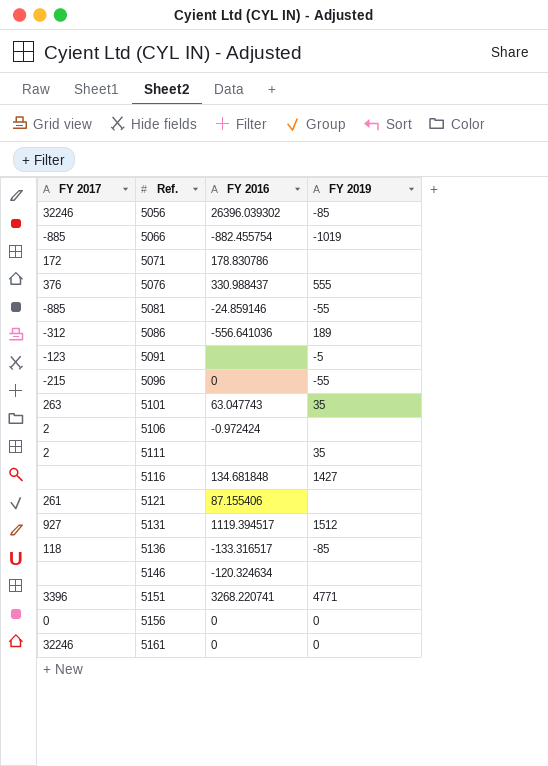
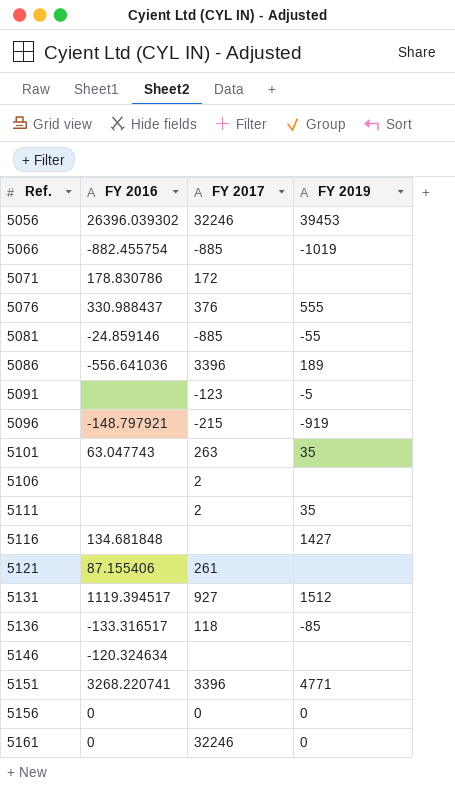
column FY 2017 | position: 1 -> 3
5056 | FY 2019: -85 -> 39453
5086 | FY 2017: -312 -> 3396
5096 | FY 2016: 0 -> -148.797921
5096 | FY 2019: -55 -> -919
5106 | FY 2016: -0.972424 -> none

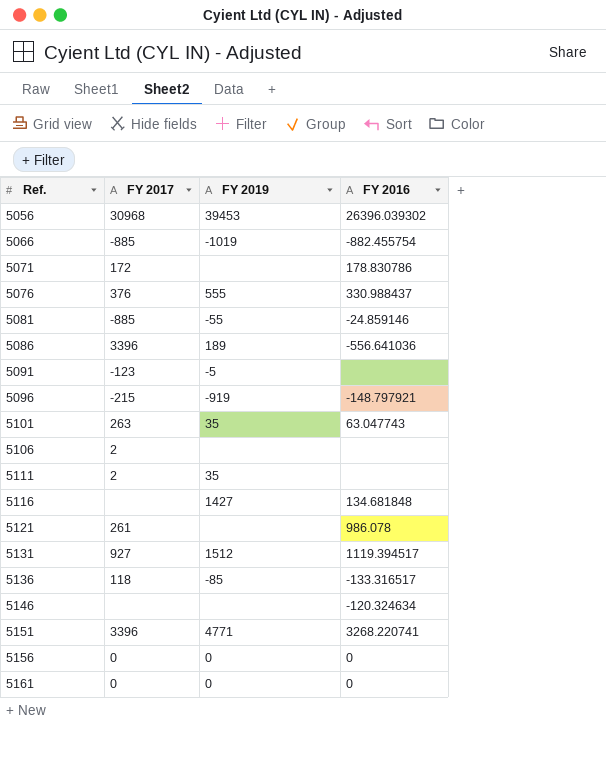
column FY 2016 | position: 2 -> 4
5056 | FY 2017: 32246 -> 30968
5121 | FY 2016: 87.155406 -> 986.078
5161 | FY 2017: 32246 -> 0

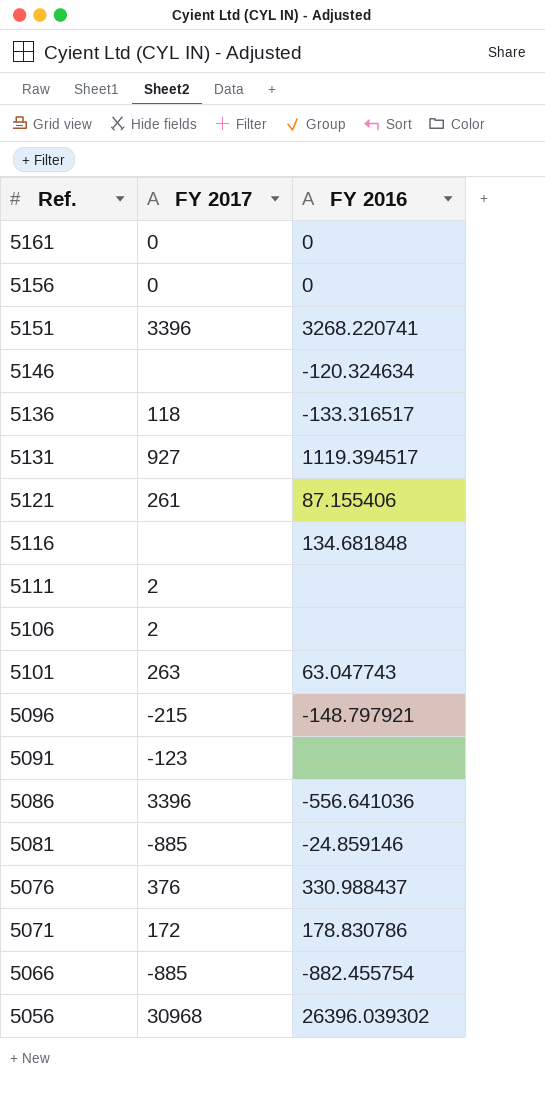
row order: Ref. ascending -> Ref. descending
column FY 2019 | position: 3 -> none
5121 | FY 2016: 986.078 -> 87.155406

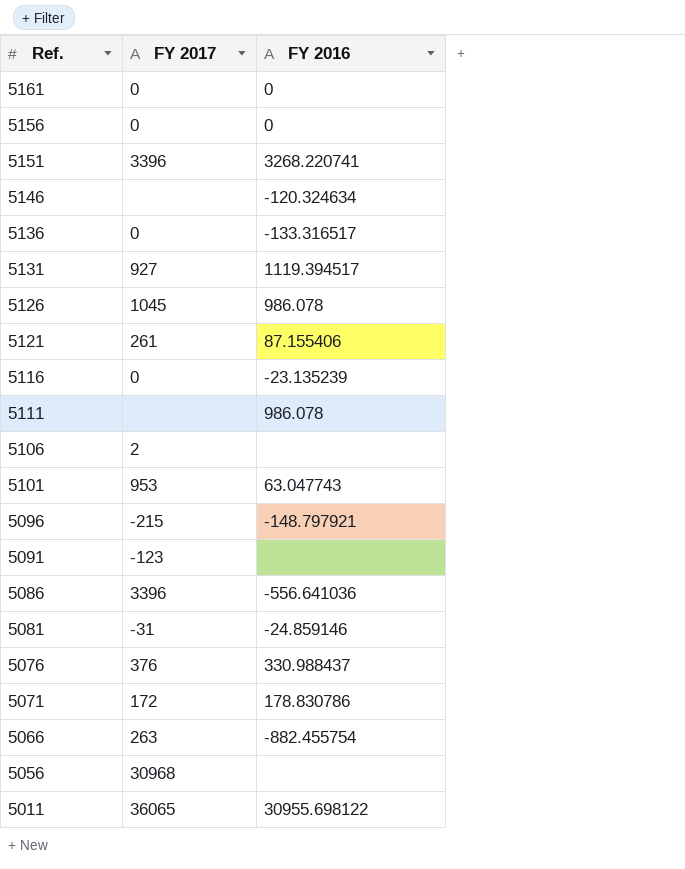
5136 | FY 2017: 118 -> 0
row 5126: none -> 1045 | 986.078
5116 | FY 2017: none -> 0
5116 | FY 2016: 134.681848 -> -23.135239
5111 | FY 2017: 2 -> none
5111 | FY 2016: none -> 986.078
5101 | FY 2017: 263 -> 953
5081 | FY 2017: -885 -> -31
5066 | FY 2017: -885 -> 263
5056 | FY 2016: 26396.039302 -> none
row 5011: none -> 36065 | 30955.698122

